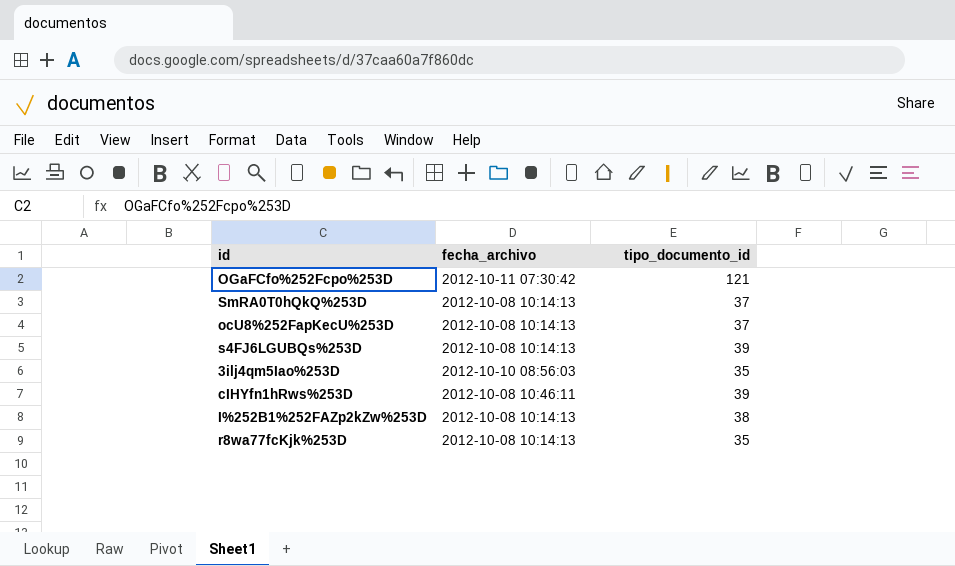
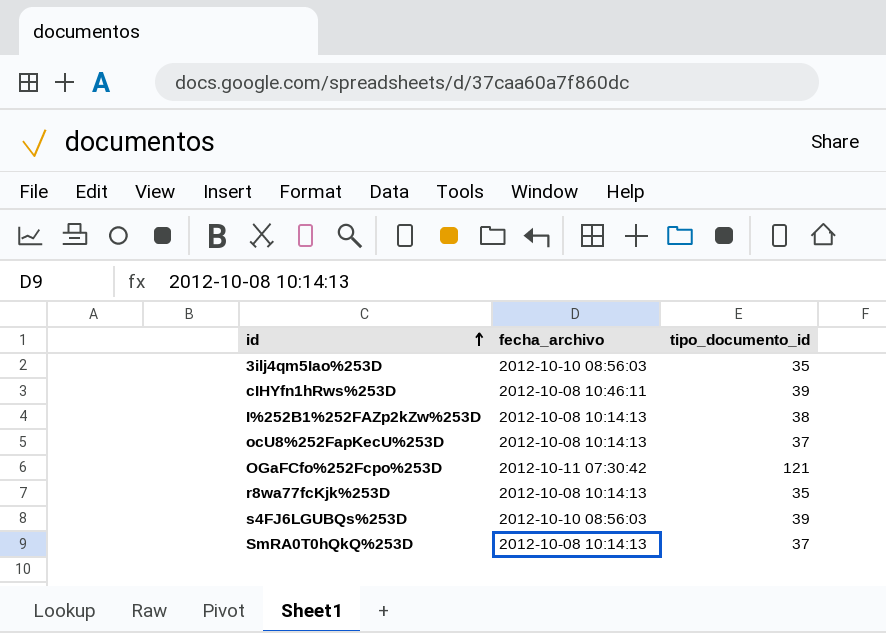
row order: none -> id ascending
s4FJ6LGUBQs%253D | fecha_archivo: 2012-10-08 10:14:13 -> 2012-10-10 08:56:03

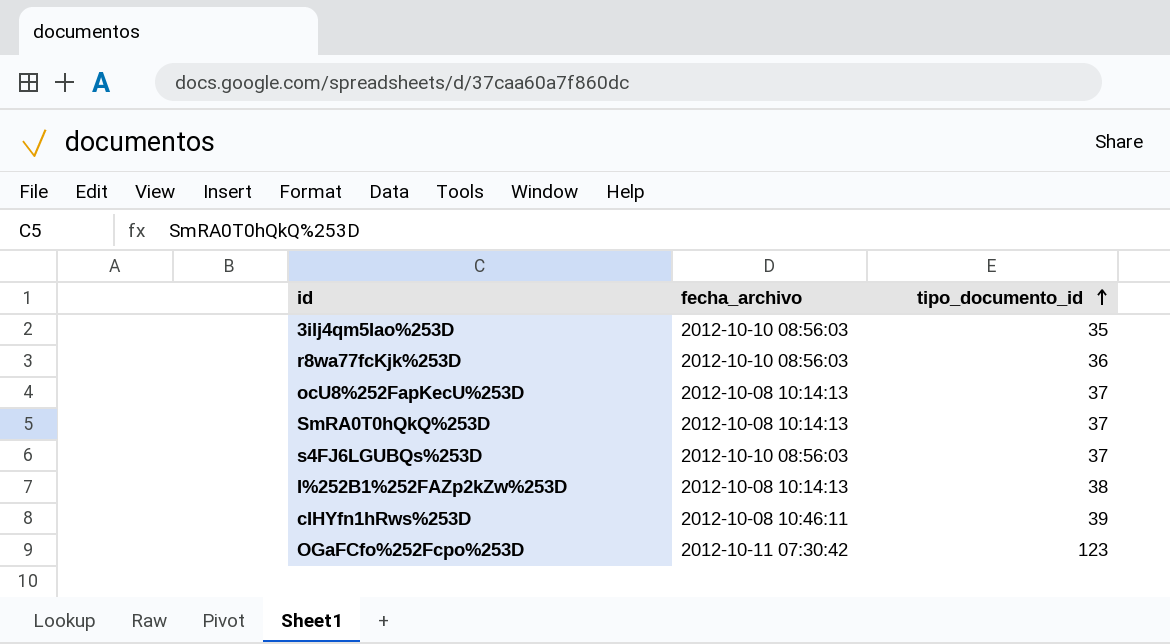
row order: id ascending -> tipo_documento_id ascending
r8wa77fcKjk%253D | fecha_archivo: 2012-10-08 10:14:13 -> 2012-10-10 08:56:03
r8wa77fcKjk%253D | tipo_documento_id: 35 -> 36
s4FJ6LGUBQs%253D | tipo_documento_id: 39 -> 37
OGaFCfo%252Fcpo%253D | tipo_documento_id: 121 -> 123

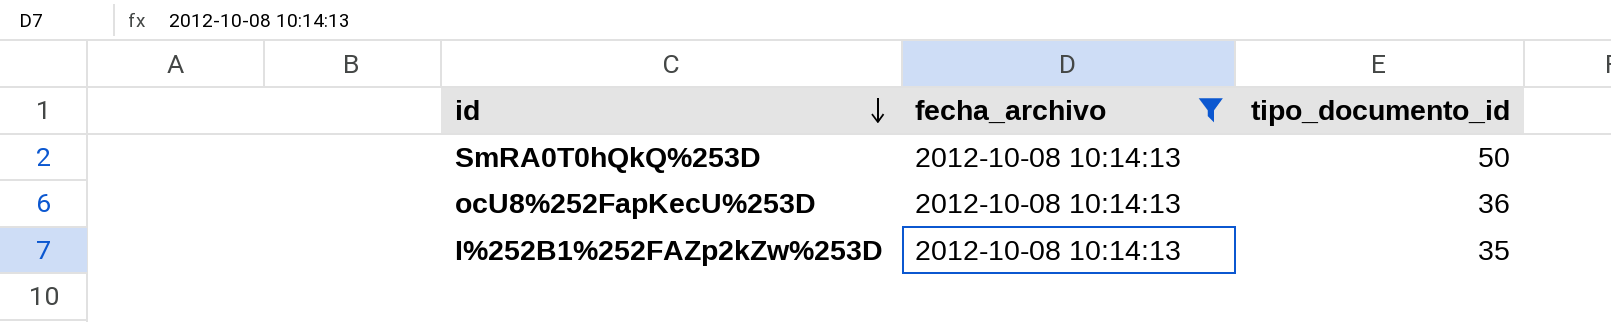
filter: none -> fecha_archivo = 2012-10-08 10:14:13
row order: tipo_documento_id ascending -> id descending
SmRA0T0hQkQ%253D | tipo_documento_id: 37 -> 50
ocU8%252FapKecU%253D | tipo_documento_id: 37 -> 36
I%252B1%252FAZp2kZw%253D | tipo_documento_id: 38 -> 35

